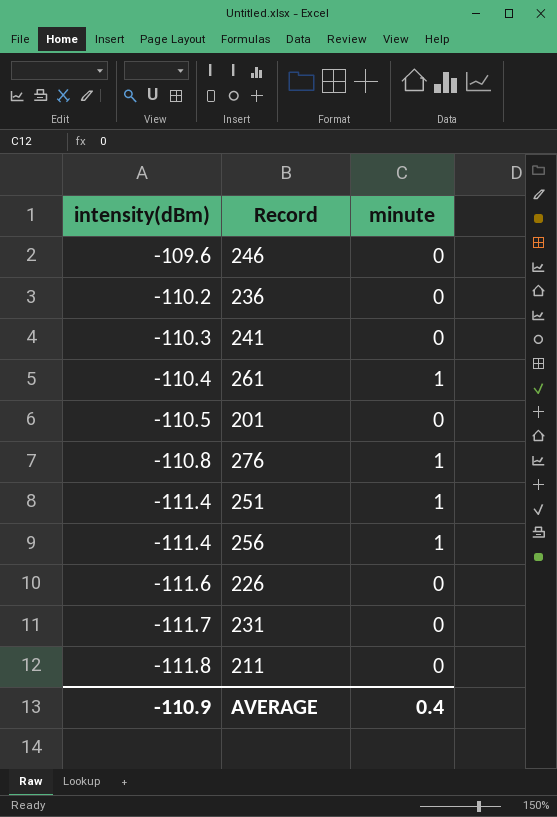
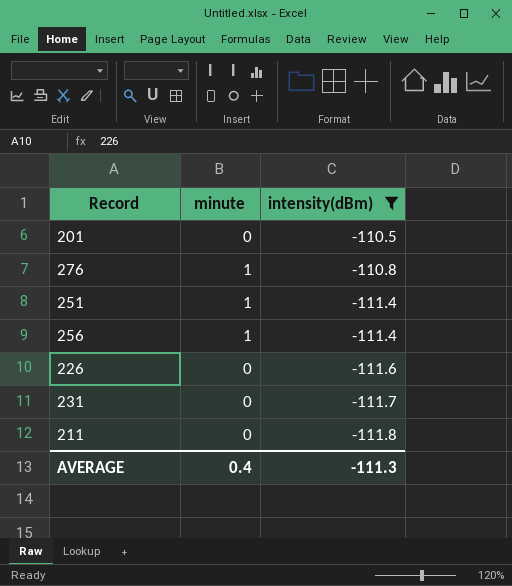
filter: none -> intensity(dBm) <= -110.5
column intensity(dBm) | position: 1 -> 3
AVERAGE | intensity(dBm): -110.9 -> -111.3

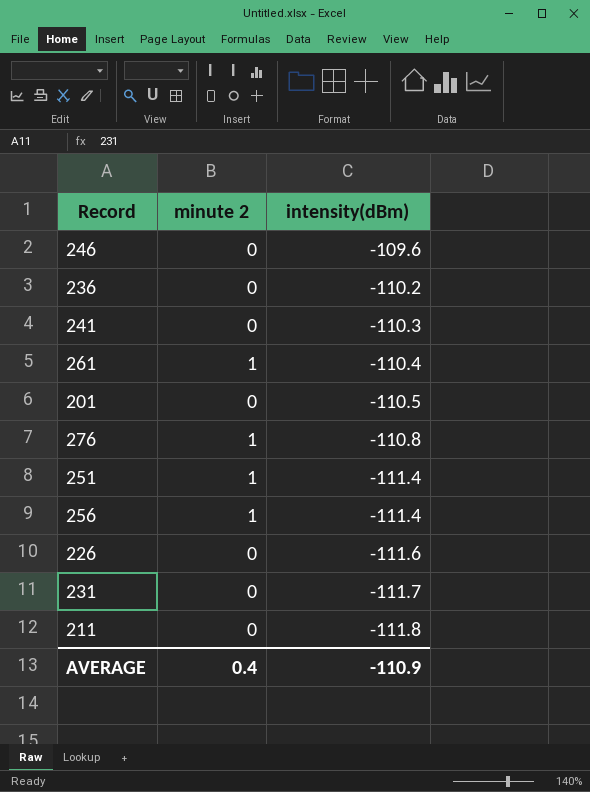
filter: intensity(dBm) <= -110.5 -> none
column name: minute -> minute 2
AVERAGE | intensity(dBm): -111.3 -> -110.9

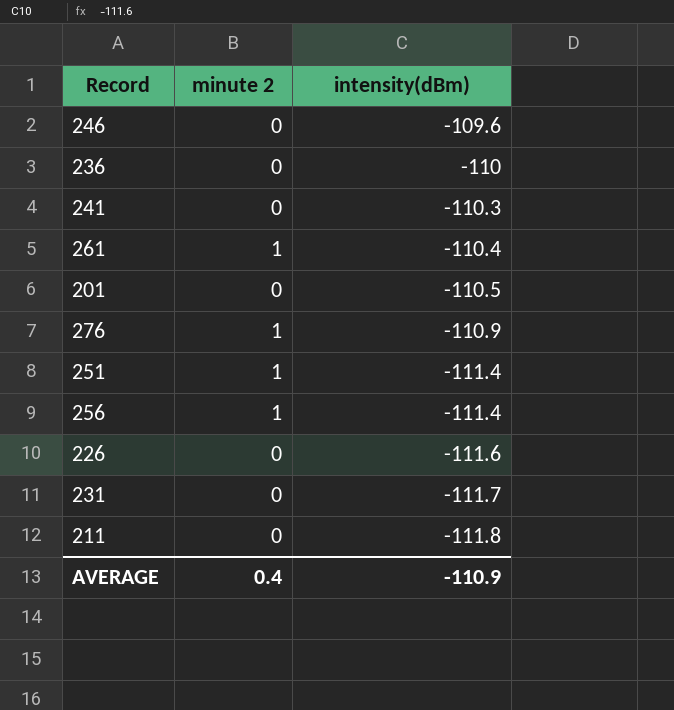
236 | intensity(dBm): -110.2 -> -110
276 | intensity(dBm): -110.8 -> -110.9

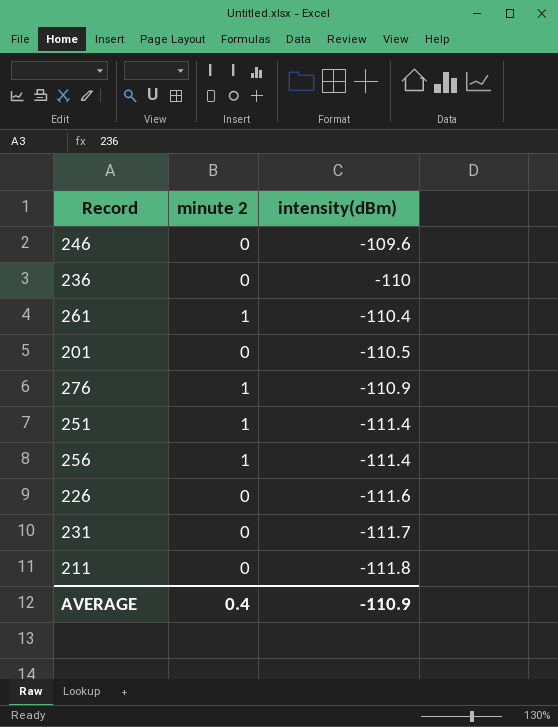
row 241: 0 | -110.3 -> none

